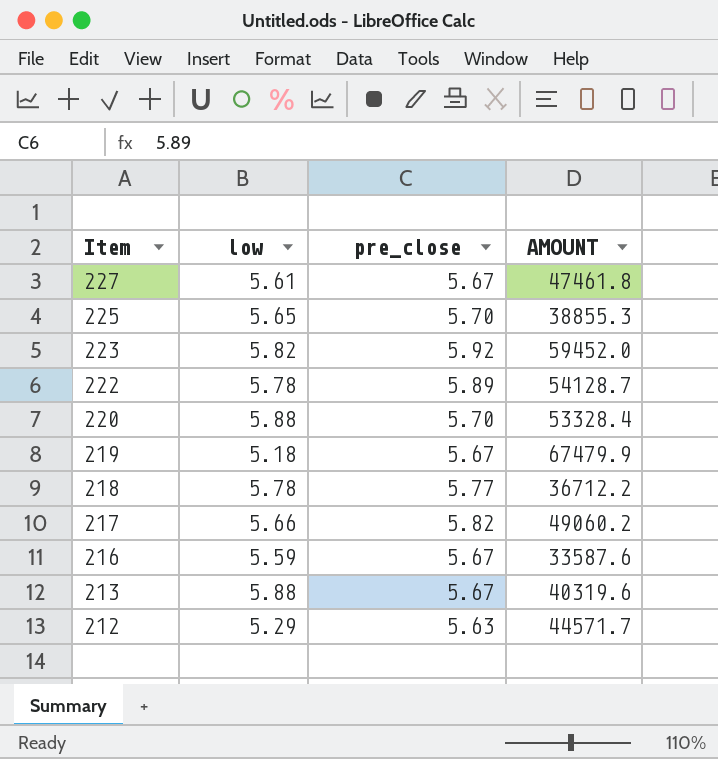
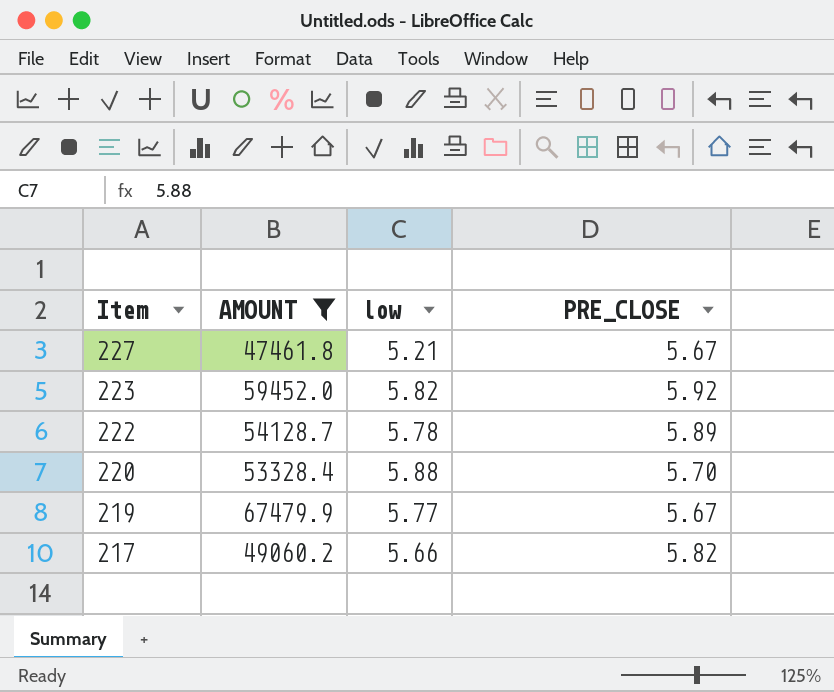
filter: none -> AMOUNT >= 47461.8
column AMOUNT | position: 4 -> 2
column name: pre_close -> PRE_CLOSE
227 | low: 5.61 -> 5.21
219 | low: 5.18 -> 5.77

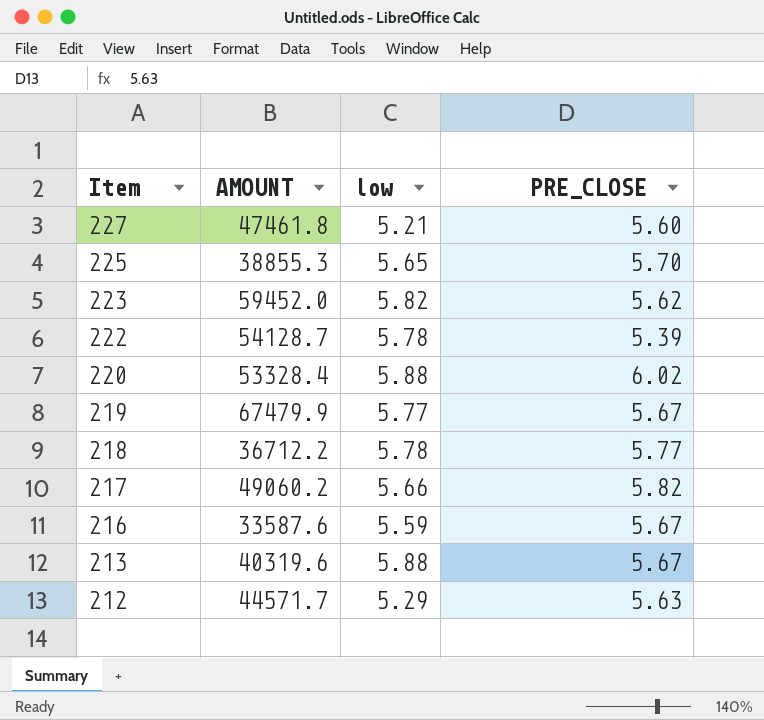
filter: AMOUNT >= 47461.8 -> none
227 | PRE_CLOSE: 5.67 -> 5.60
223 | PRE_CLOSE: 5.92 -> 5.62
222 | PRE_CLOSE: 5.89 -> 5.39
220 | PRE_CLOSE: 5.70 -> 6.02

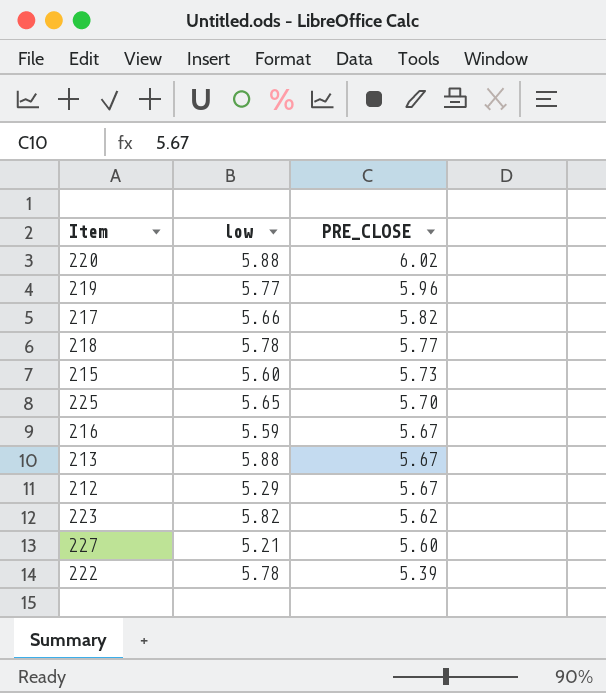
row order: Item descending -> PRE_CLOSE descending
column AMOUNT | position: 2 -> none
219 | PRE_CLOSE: 5.67 -> 5.96
row 215: none -> 5.60 | 5.73
212 | PRE_CLOSE: 5.63 -> 5.67

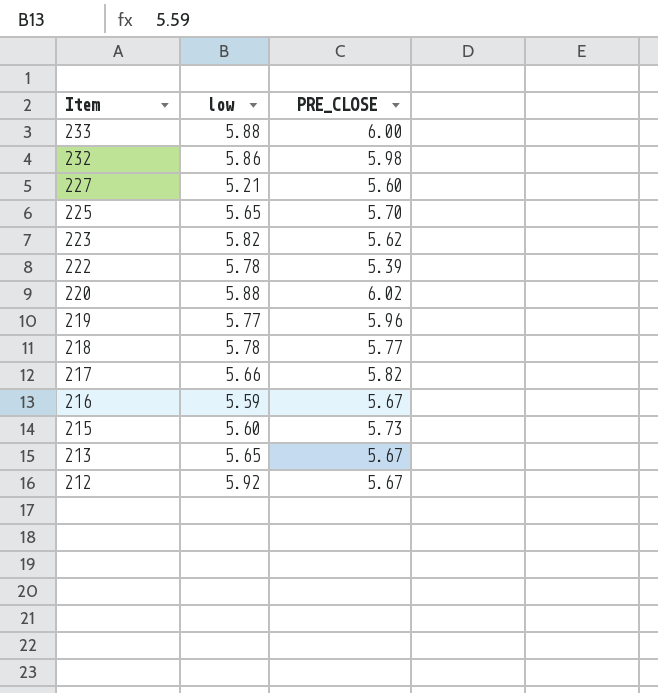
row order: PRE_CLOSE descending -> Item descending
row 233: none -> 5.88 | 6.00
row 232: none -> 5.86 | 5.98
213 | low: 5.88 -> 5.65
212 | low: 5.29 -> 5.92

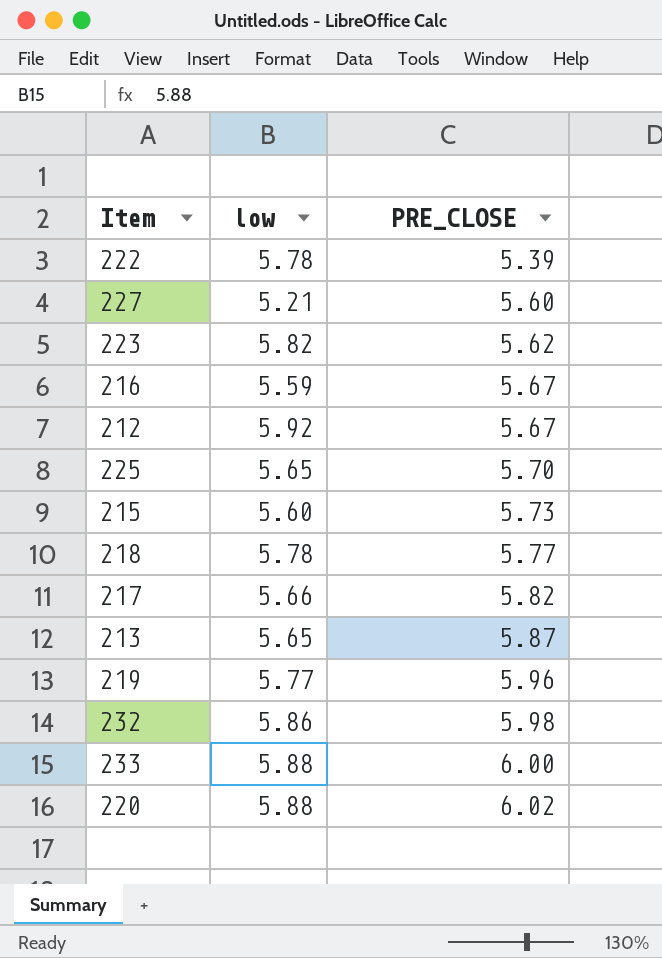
row order: Item descending -> PRE_CLOSE ascending
213 | PRE_CLOSE: 5.67 -> 5.87

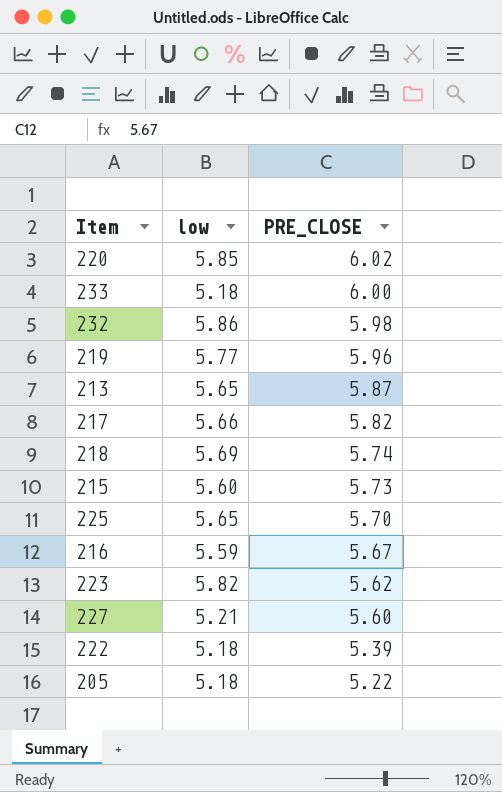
row order: PRE_CLOSE ascending -> PRE_CLOSE descending
row 212: 5.92 | 5.67 -> none
220 | low: 5.88 -> 5.85
233 | low: 5.88 -> 5.18
218 | low: 5.78 -> 5.69
218 | PRE_CLOSE: 5.77 -> 5.74
222 | low: 5.78 -> 5.18
row 205: none -> 5.18 | 5.22

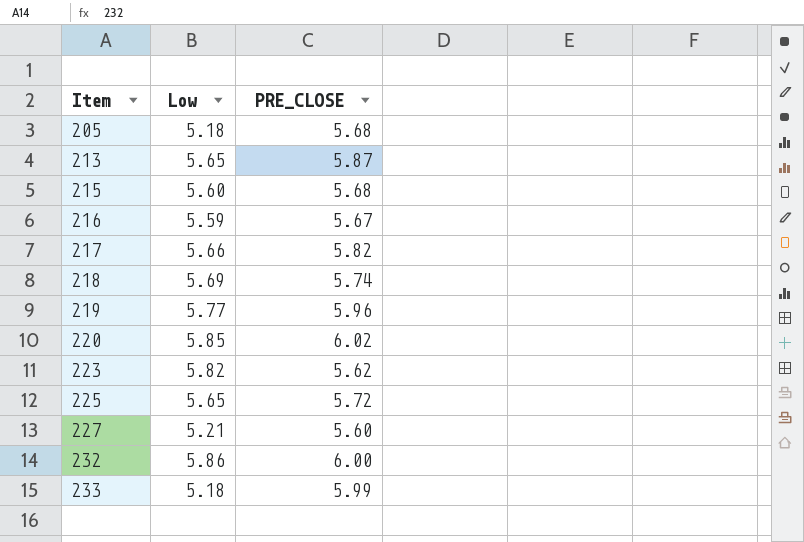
row order: PRE_CLOSE descending -> Item ascending
column name: low -> Low
row 222: 5.18 | 5.39 -> none
205 | PRE_CLOSE: 5.22 -> 5.68
215 | PRE_CLOSE: 5.73 -> 5.68
225 | PRE_CLOSE: 5.70 -> 5.72
232 | PRE_CLOSE: 5.98 -> 6.00
233 | PRE_CLOSE: 6.00 -> 5.99

